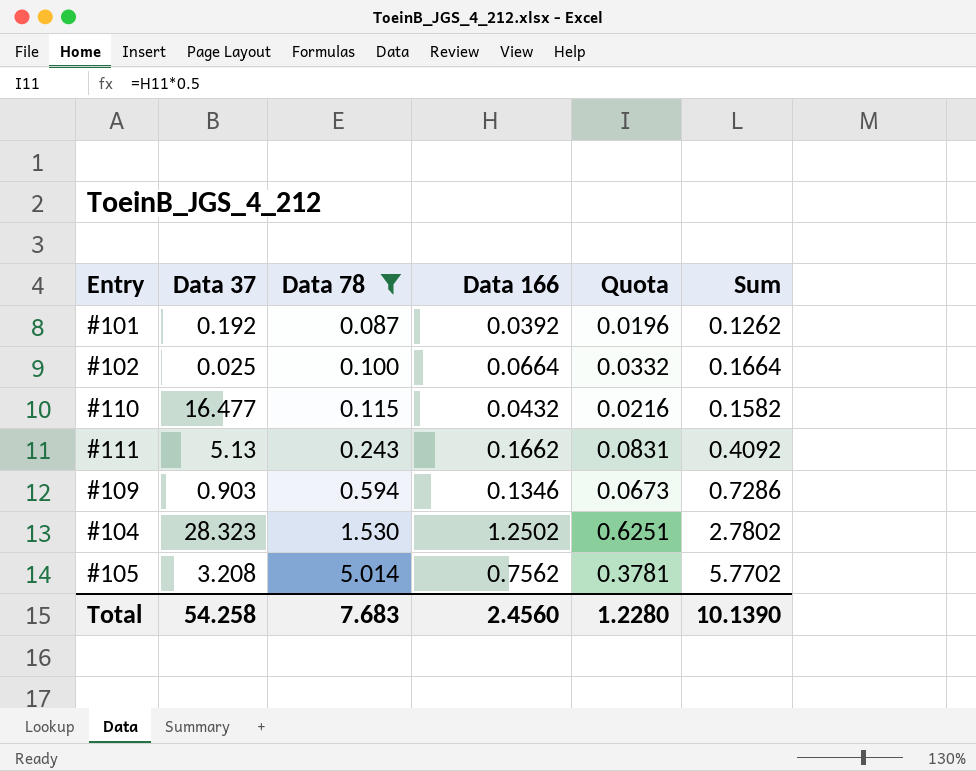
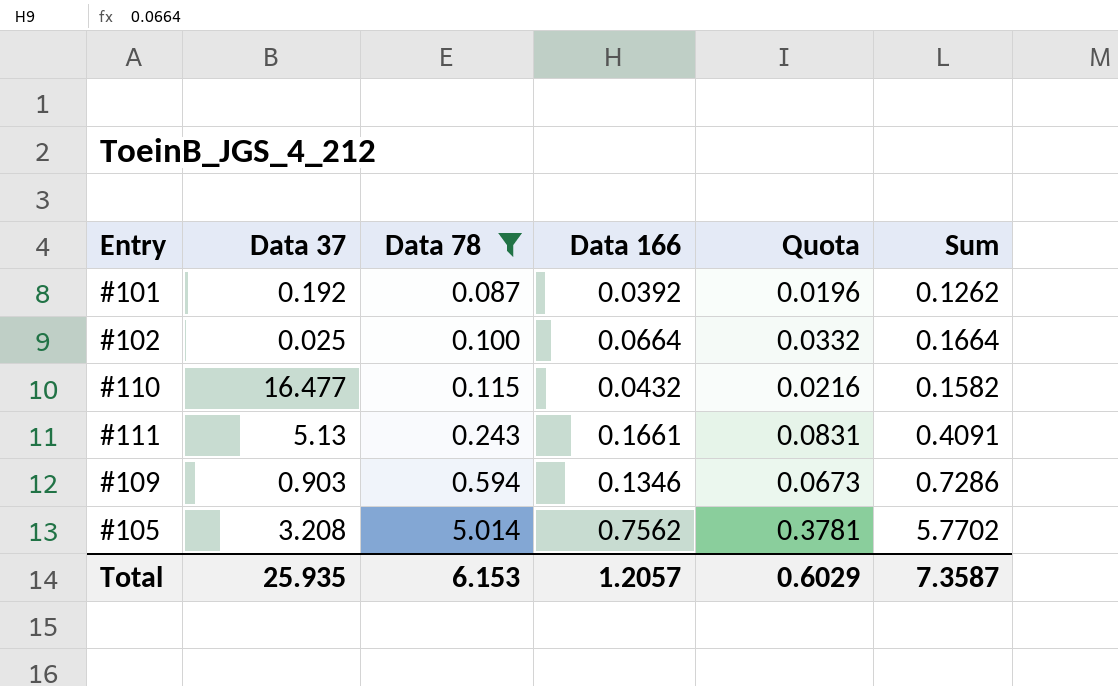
row #104: 28.323 | 1.530 | 1.2502 | 0.6251 | 2.7802 -> none
#111 | Data 166: 0.1662 -> 0.1661
#111 | Sum: 0.4092 -> 0.4091
Total | Data 37: 54.258 -> 25.935
Total | Data 78: 7.683 -> 6.153
Total | Data 166: 2.4560 -> 1.2057
Total | Quota: 1.2280 -> 0.6029
Total | Sum: 10.1390 -> 7.3587

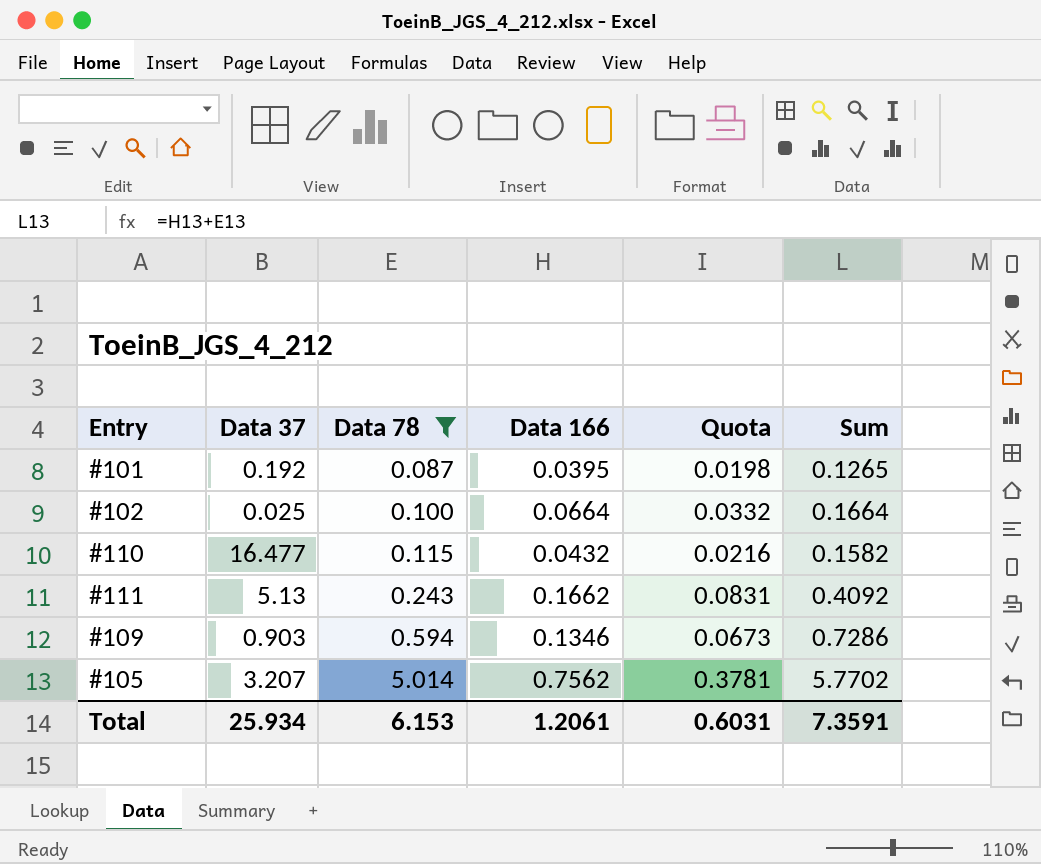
#101 | Data 166: 0.0392 -> 0.0395
#101 | Quota: 0.0196 -> 0.0198
#101 | Sum: 0.1262 -> 0.1265
#111 | Data 166: 0.1661 -> 0.1662
#111 | Sum: 0.4091 -> 0.4092
#105 | Data 37: 3.208 -> 3.207
Total | Data 37: 25.935 -> 25.934
Total | Data 166: 1.2057 -> 1.2061
Total | Quota: 0.6029 -> 0.6031
Total | Sum: 7.3587 -> 7.3591

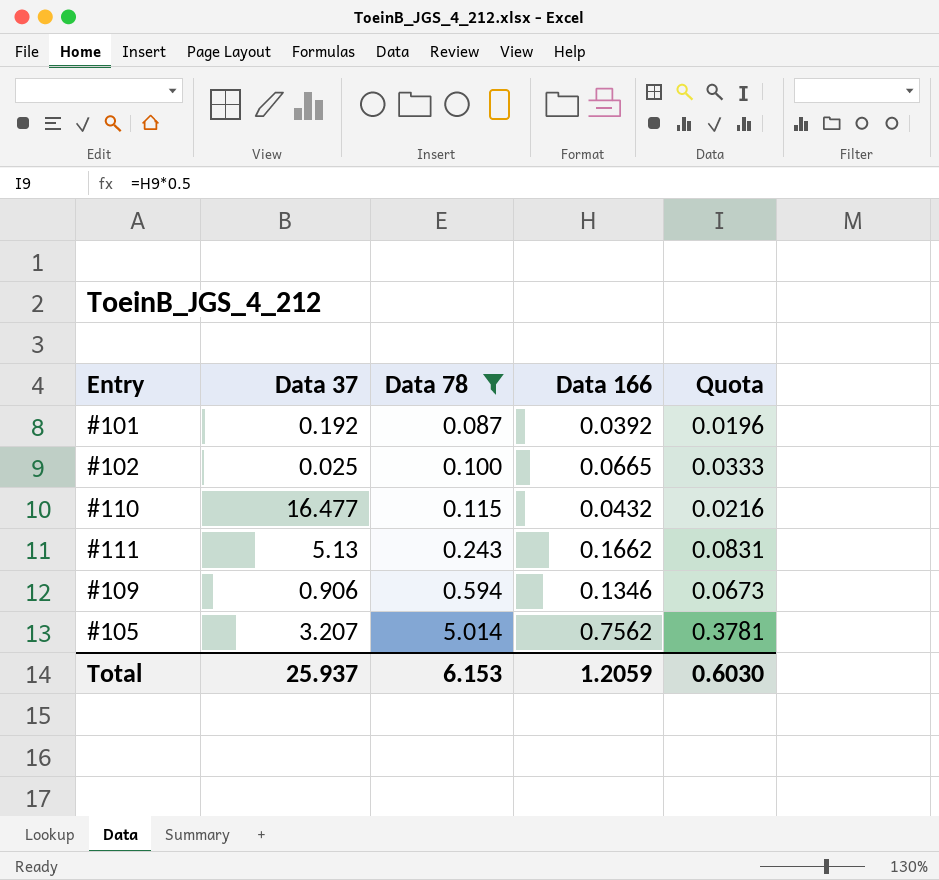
column Sum | formula: [Data 78] + [Data 166] -> none
#101 | Data 166: 0.0395 -> 0.0392
#101 | Quota: 0.0198 -> 0.0196
#102 | Data 166: 0.0664 -> 0.0665
#102 | Quota: 0.0332 -> 0.0333
#109 | Data 37: 0.903 -> 0.906
Total | Data 37: 25.934 -> 25.937
Total | Data 166: 1.2061 -> 1.2059
Total | Quota: 0.6031 -> 0.6030

